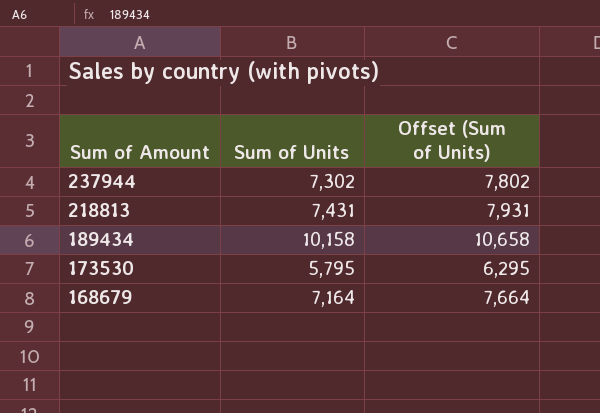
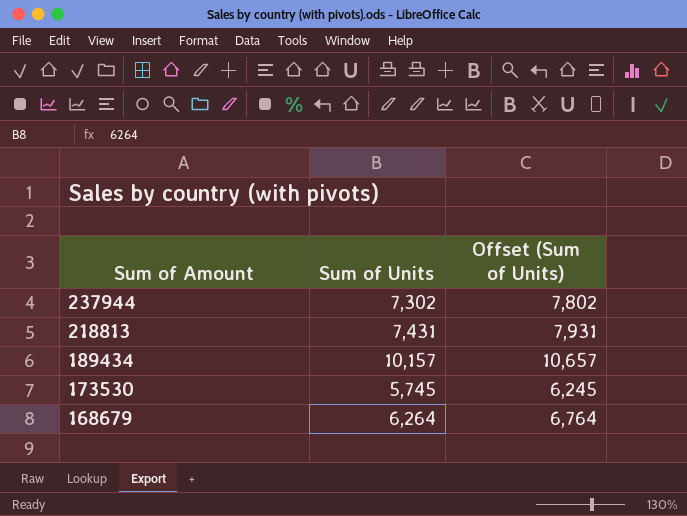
189434 | Sum of Units: 10,158 -> 10,157
189434 | Offset (Sum of Units): 10,658 -> 10,657
173530 | Sum of Units: 5,795 -> 5,745
173530 | Offset (Sum of Units): 6,295 -> 6,245
168679 | Sum of Units: 7,164 -> 6,264
168679 | Offset (Sum of Units): 7,664 -> 6,764

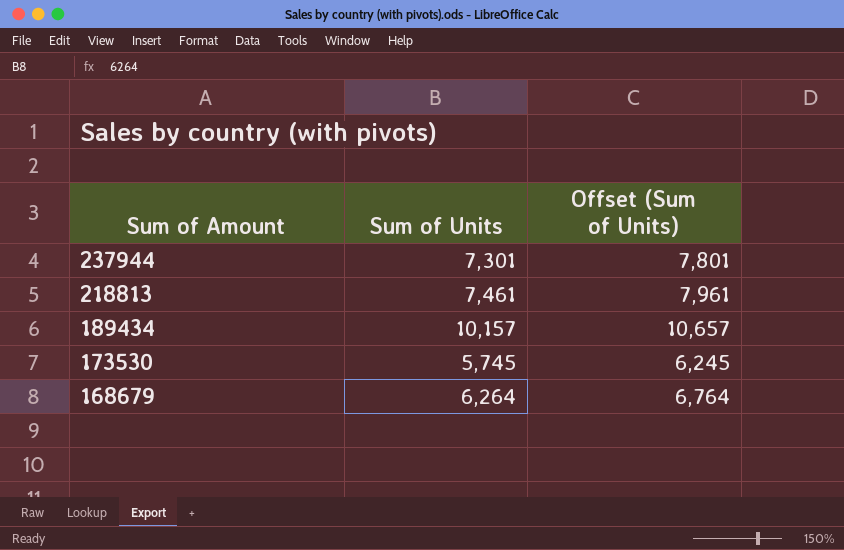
237944 | Sum of Units: 7,302 -> 7,301
237944 | Offset (Sum of Units): 7,802 -> 7,801
218813 | Sum of Units: 7,431 -> 7,461
218813 | Offset (Sum of Units): 7,931 -> 7,961

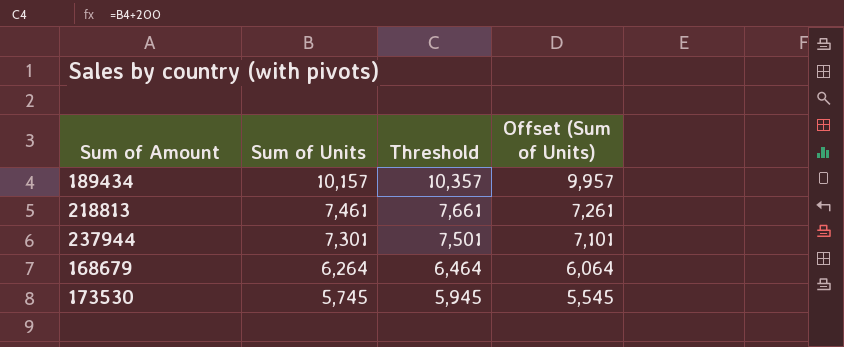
row order: Sum of Amount descending -> Sum of Units descending
column Threshold | formula: none -> [Sum of Units] + 200
column Offset (Sum of Units) | formula: [Sum of Units] + 500 -> [Sum of Units] - 200

